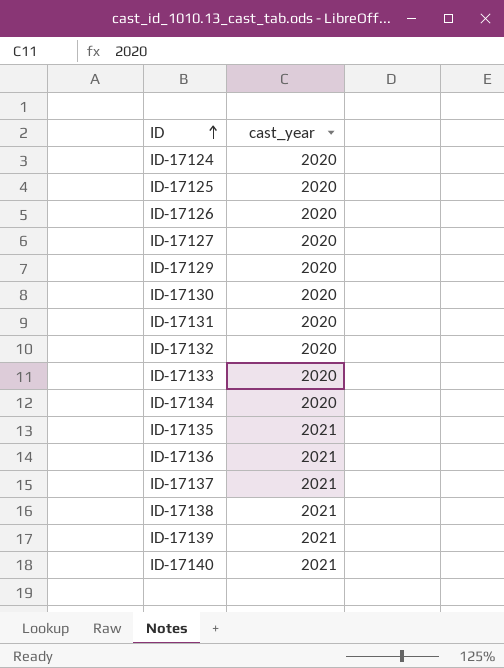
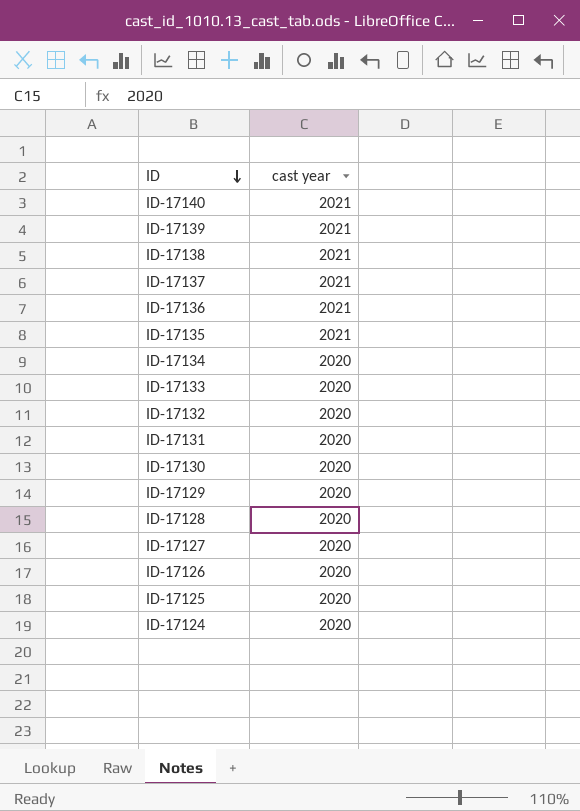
row order: ID ascending -> ID descending
column name: cast_year -> cast year
row ID-17128: none -> 2020

